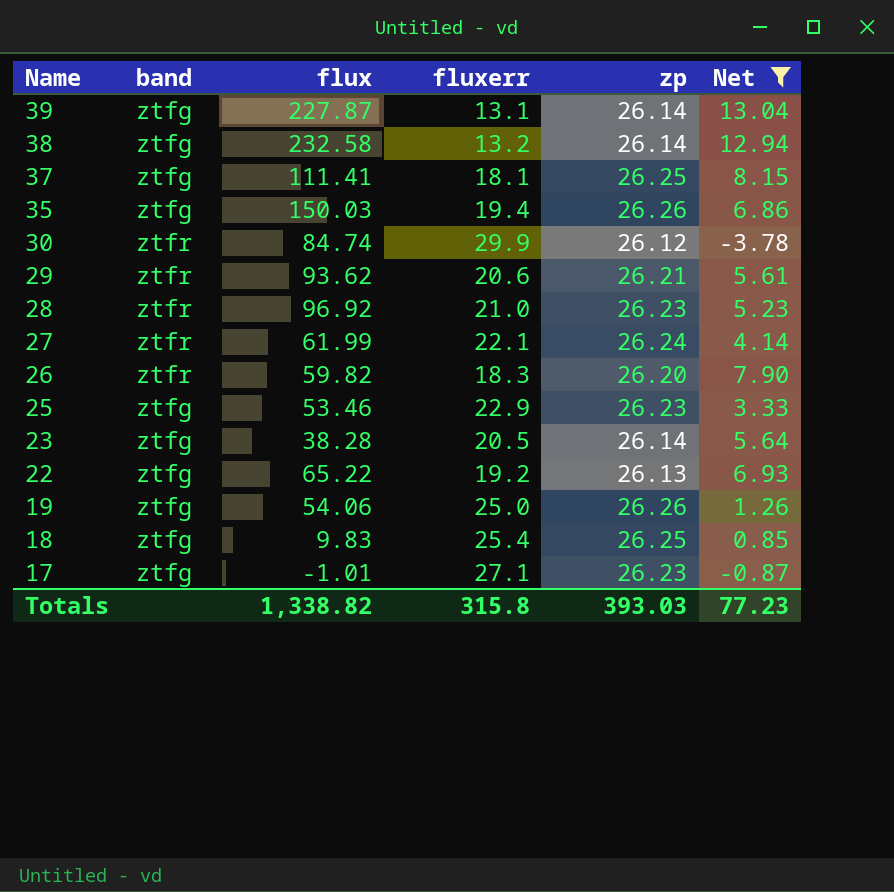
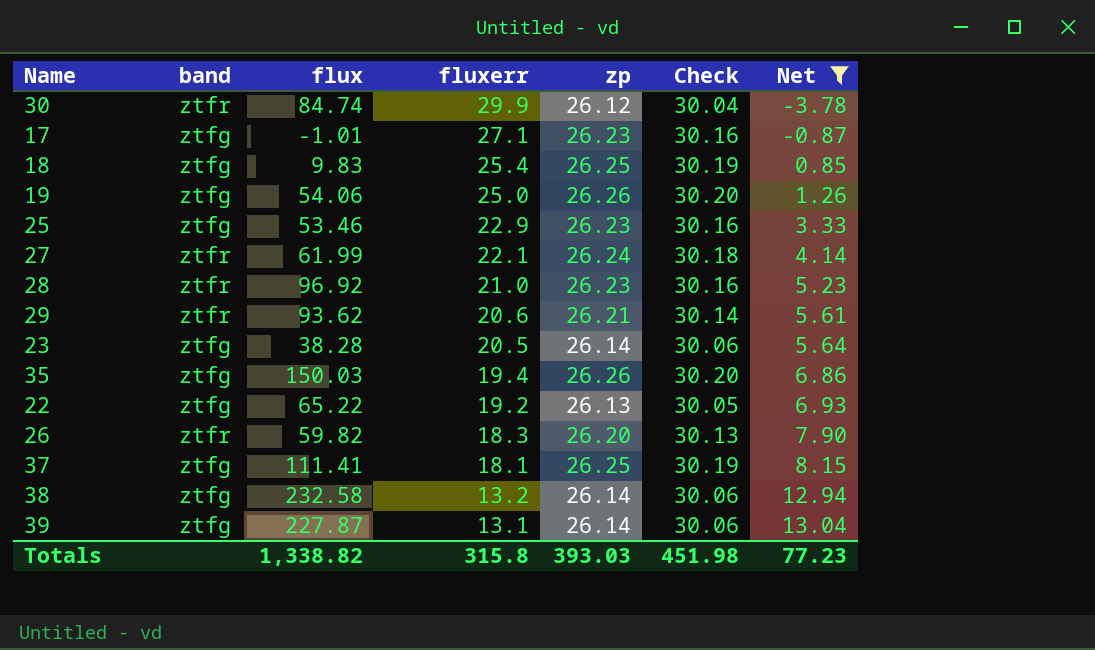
row order: Name descending -> fluxerr descending
column Check | formula: none -> [zp] * 1.15

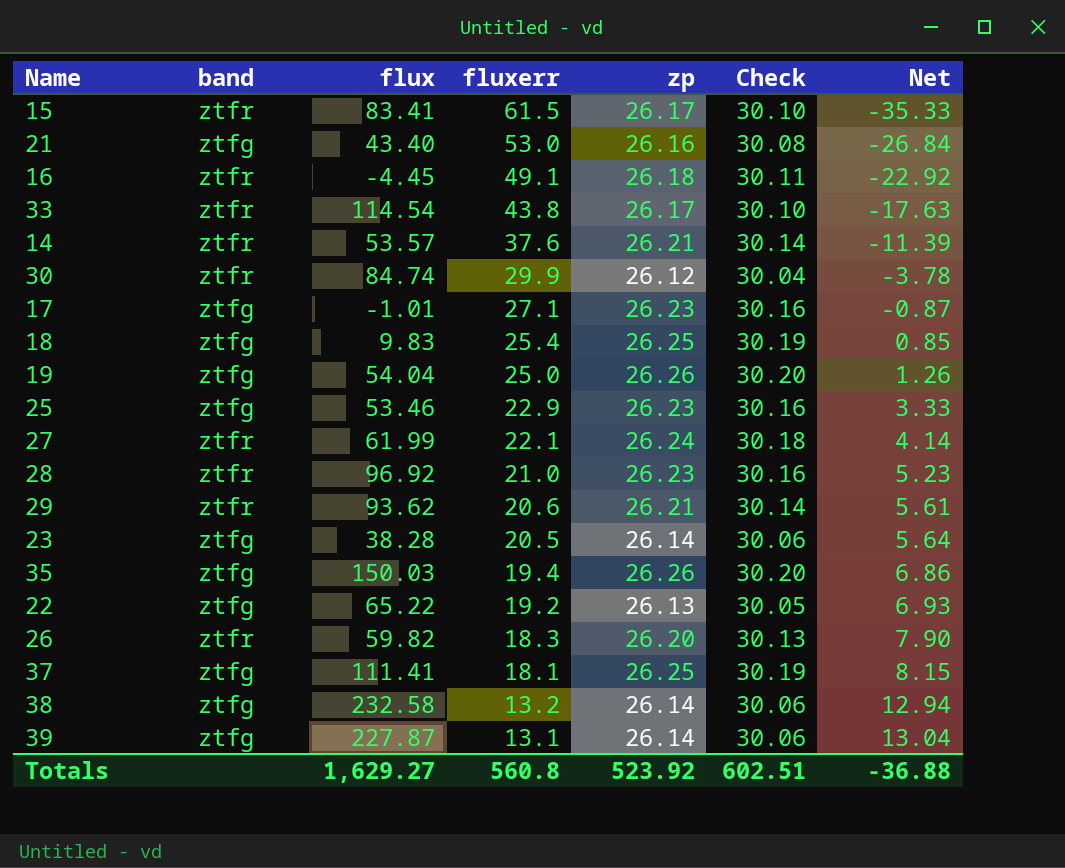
filter: Net >= -3.78 -> none
19 | flux: 54.06 -> 54.04
Totals | flux: 1,338.82 -> 1,629.27
Totals | fluxerr: 315.8 -> 560.8
Totals | zp: 393.03 -> 523.92
Totals | Check: 451.98 -> 602.51
Totals | Net: 77.23 -> -36.88

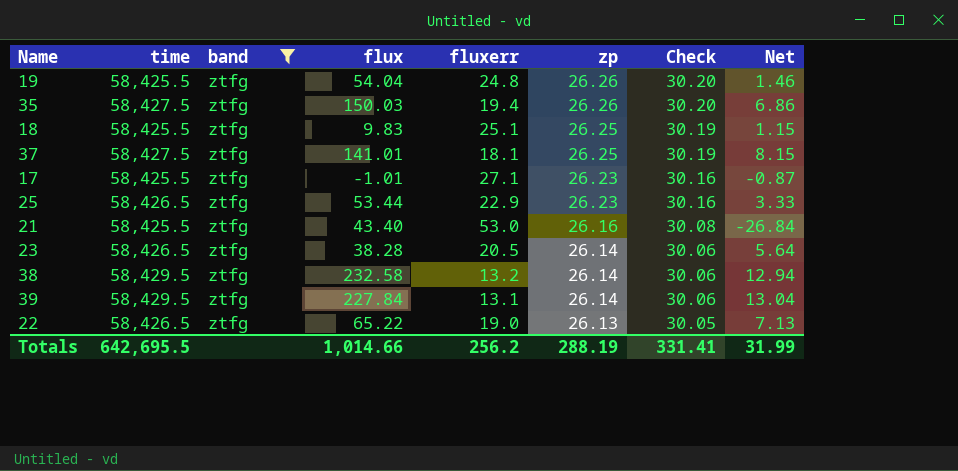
filter: none -> band = ztfg
row order: fluxerr descending -> zp descending
column time | position: none -> 2
19 | fluxerr: 25.0 -> 24.8
19 | Net: 1.26 -> 1.46
18 | fluxerr: 25.4 -> 25.1
18 | Net: 0.85 -> 1.15
37 | flux: 111.41 -> 141.01
25 | flux: 53.46 -> 53.44
39 | flux: 227.87 -> 227.84
22 | fluxerr: 19.2 -> 19.0
22 | Net: 6.93 -> 7.13
Totals | flux: 1,629.27 -> 1,014.66
Totals | fluxerr: 560.8 -> 256.2
Totals | zp: 523.92 -> 288.19
Totals | Check: 602.51 -> 331.41
Totals | Net: -36.88 -> 31.99

